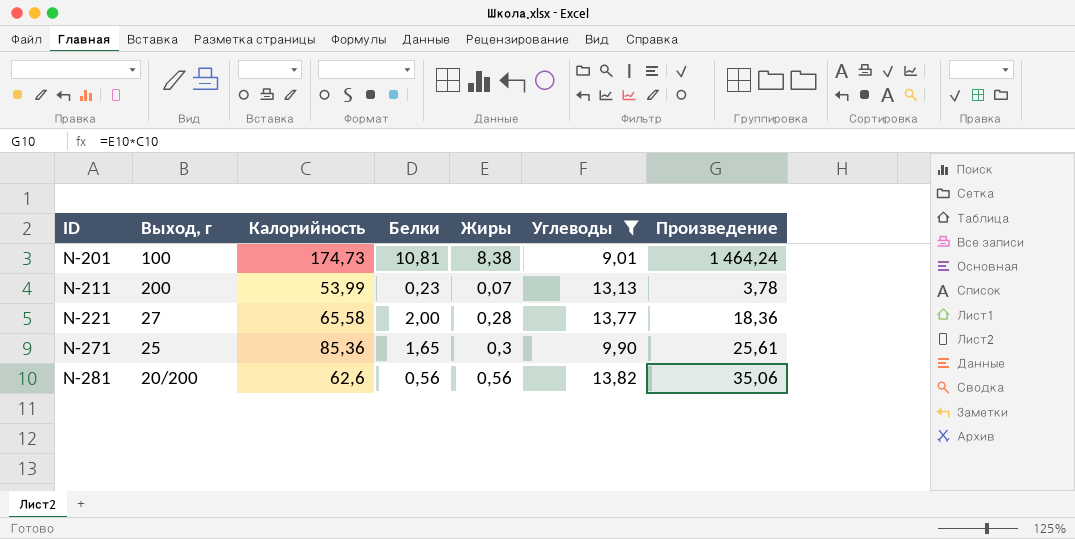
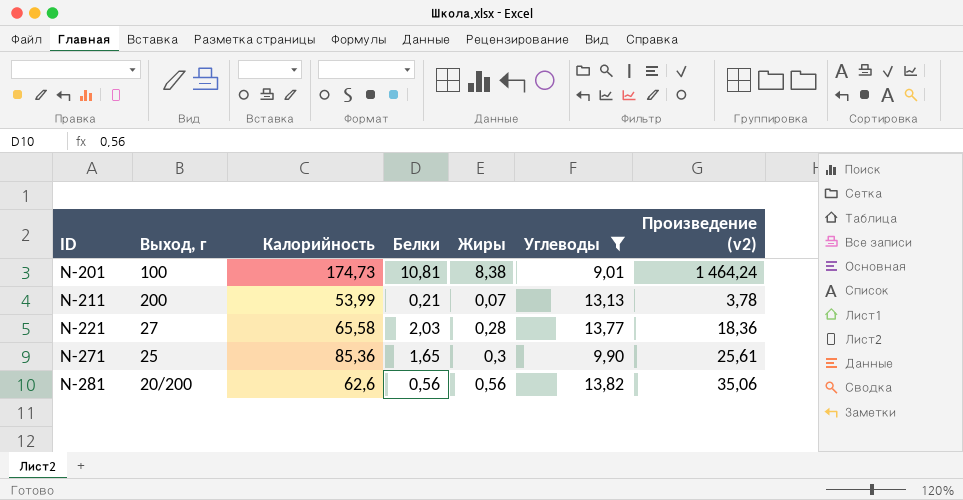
column name: Произведение -> Произведение (v2)
N-211 | Белки: 0,23 -> 0,21
N-221 | Белки: 2,00 -> 2,03

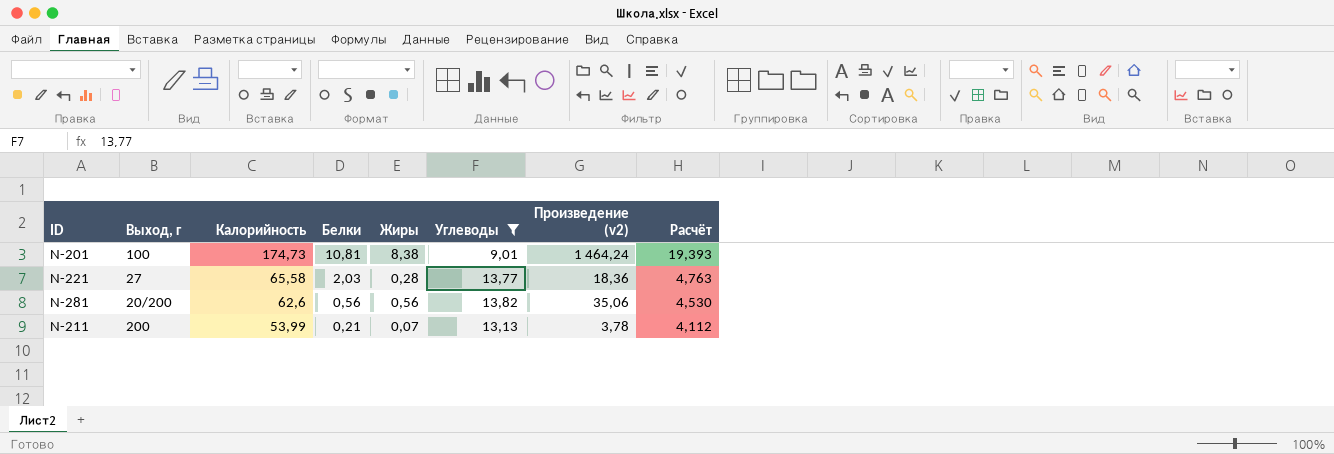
row order: ID ascending -> Калорийность descending
column Расчёт | formula: none -> [Калорийность] / [Углеводы]
row N-271: 25 | 85,36 | 1,65 | 0,3 | 9,90 | 25,61 -> none

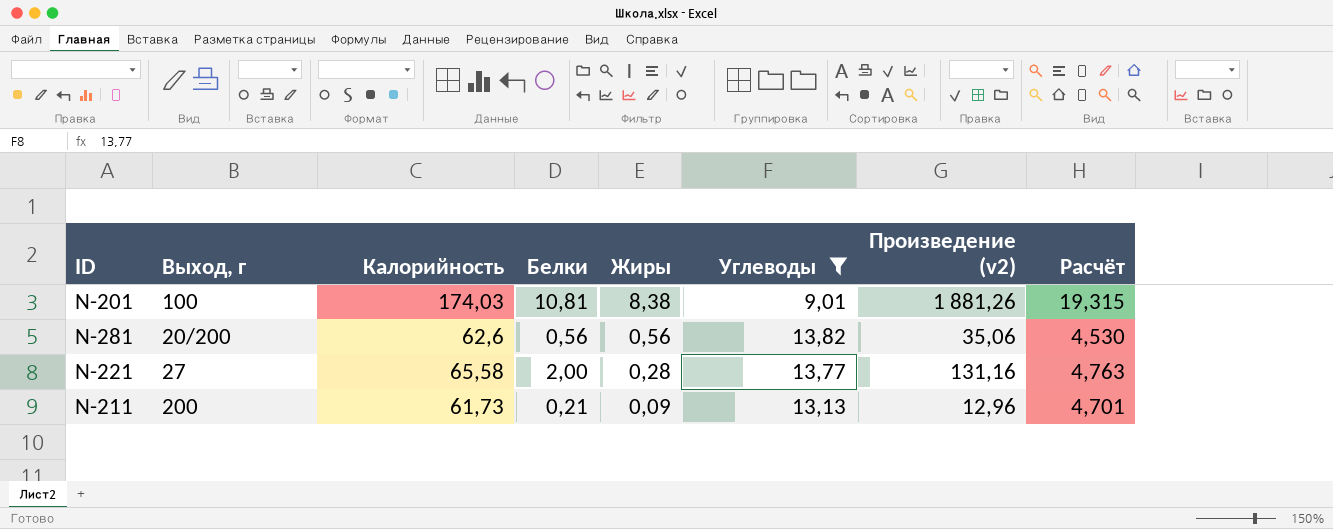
row order: Калорийность descending -> Жиры descending
column Произведение (v2) | formula: [Калорийность] * [Жиры] -> [Калорийность] * [Белки]
N-201 | Калорийность: 174,73 -> 174,03
N-201 | Расчёт: 19,393 -> 19,315
N-221 | Белки: 2,03 -> 2,00
N-211 | Калорийность: 53,99 -> 61,73
N-211 | Жиры: 0,07 -> 0,09
N-211 | Расчёт: 4,112 -> 4,701

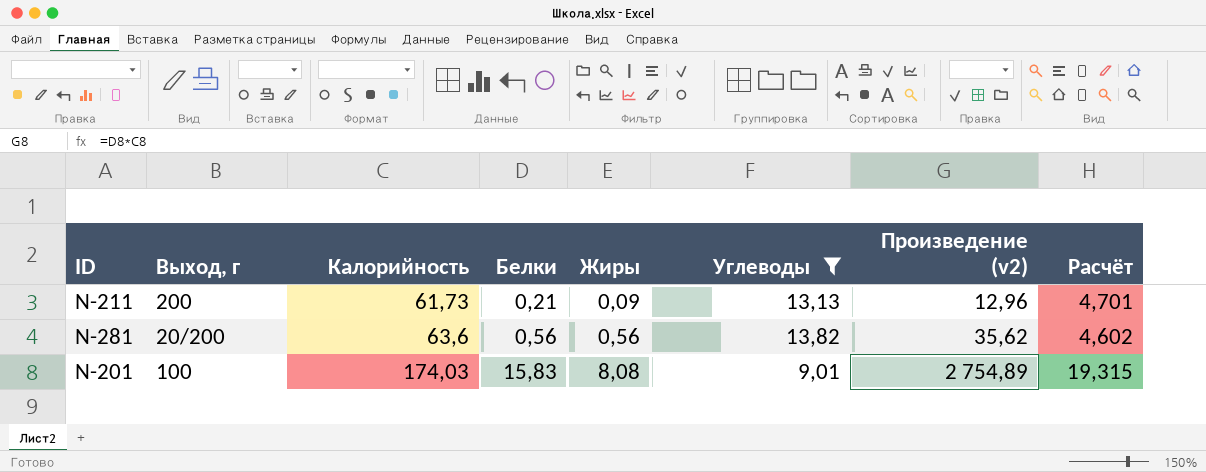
row order: Жиры descending -> Калорийность ascending
row N-221: 27 | 65,58 | 2,00 | 0,28 | 13,77 | 131,16 | 4,763 -> none
N-281 | Калорийность: 62,6 -> 63,6
N-281 | Произведение (v2): 35,06 -> 35,62
N-281 | Расчёт: 4,530 -> 4,602
N-201 | Белки: 10,81 -> 15,83
N-201 | Жиры: 8,38 -> 8,08
N-201 | Произведение (v2): 1 881,26 -> 2 754,89

